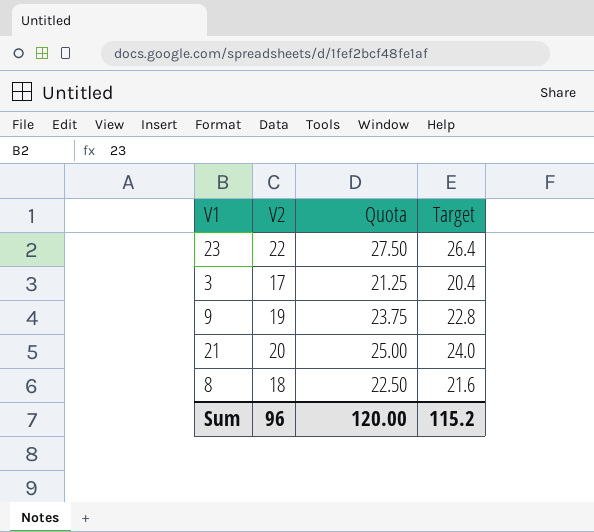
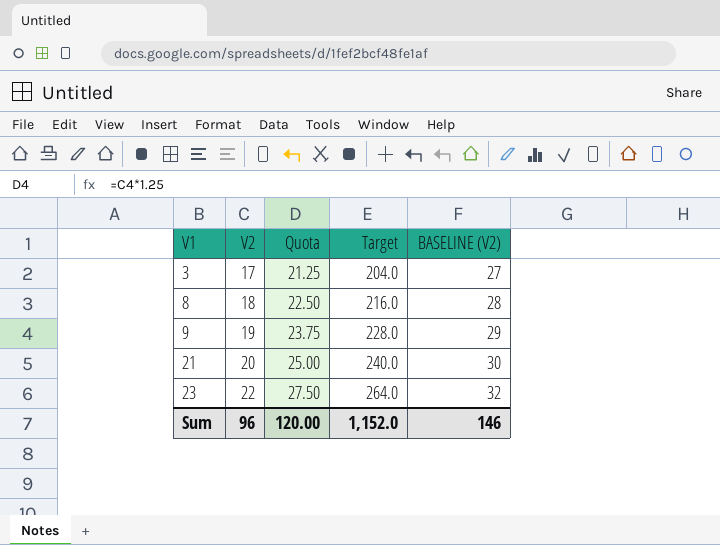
row order: none -> V1 ascending
column Target | formula: [V2] * 1.2 -> [V2] * 12
column BASELINE (V2) | formula: none -> [V2] + 10
Sum | Target: 115.2 -> 1,152.0

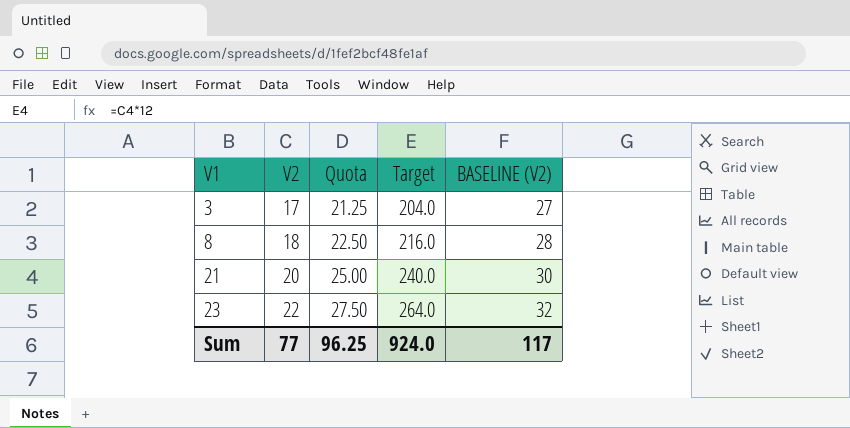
row 9: 19 | 23.75 | 228.0 | 29 -> none
Sum | V2: 96 -> 77
Sum | Quota: 120.00 -> 96.25
Sum | Target: 1,152.0 -> 924.0
Sum | BASELINE (V2): 146 -> 117

